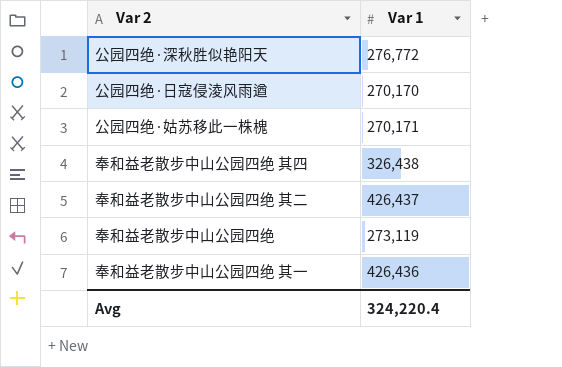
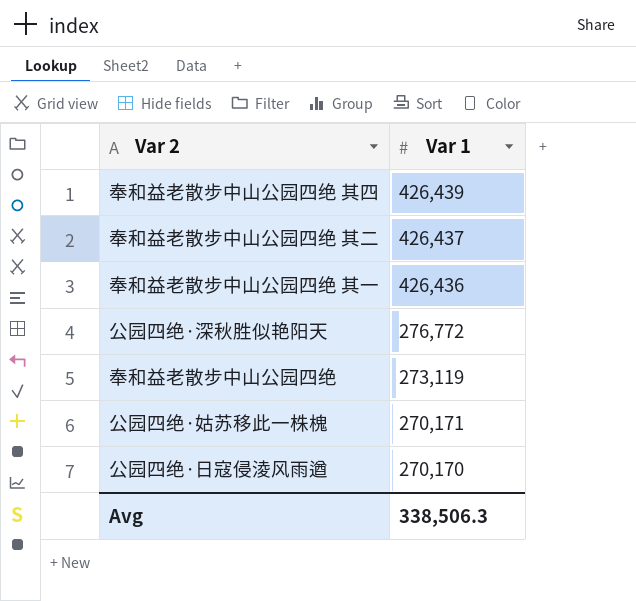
row order: none -> Var 1 descending
奉和益老散步中山公园四绝 其四 | Var 1: 326,438 -> 426,439
Avg | Var 1: 324,220.4 -> 338,506.3

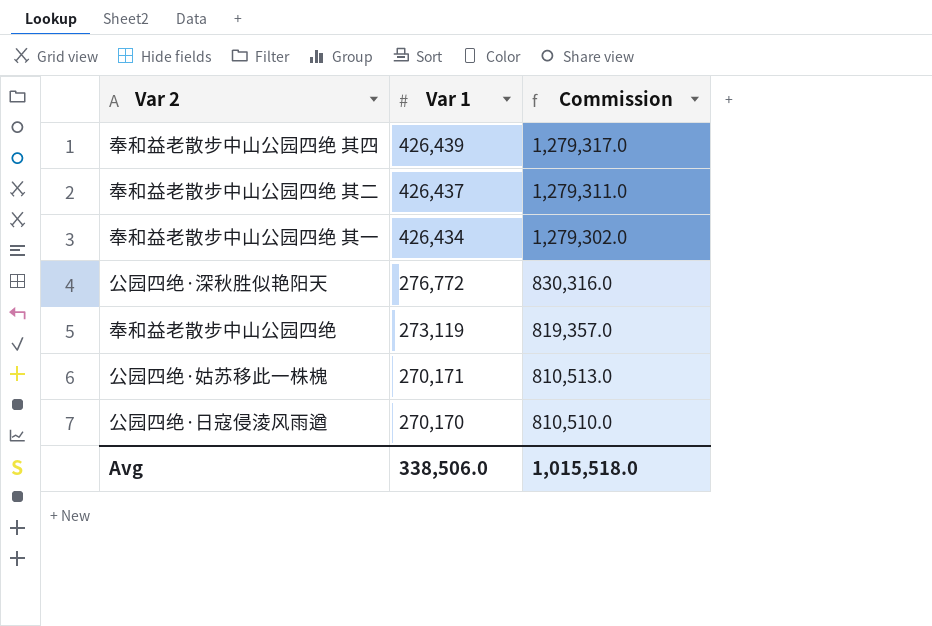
column Commission | formula: none -> [Var 1] * 3
奉和益老散步中山公园四绝 其一 | Var 1: 426,436 -> 426,434
Avg | Var 1: 338,506.3 -> 338,506.0

